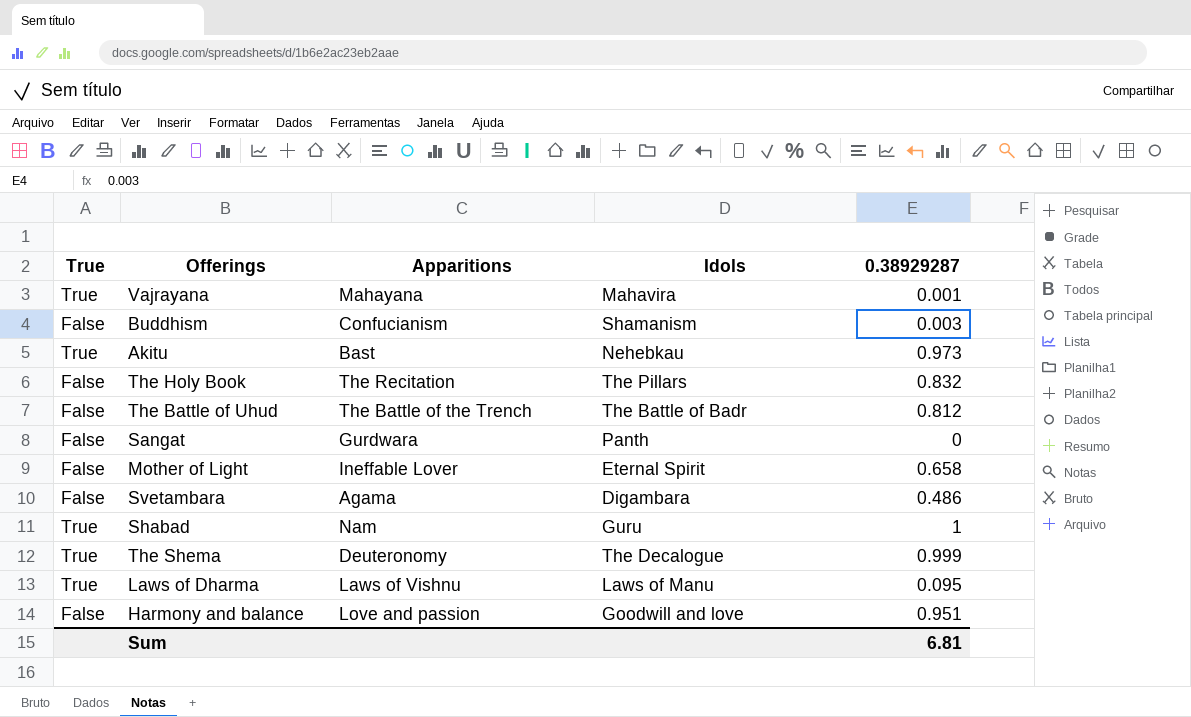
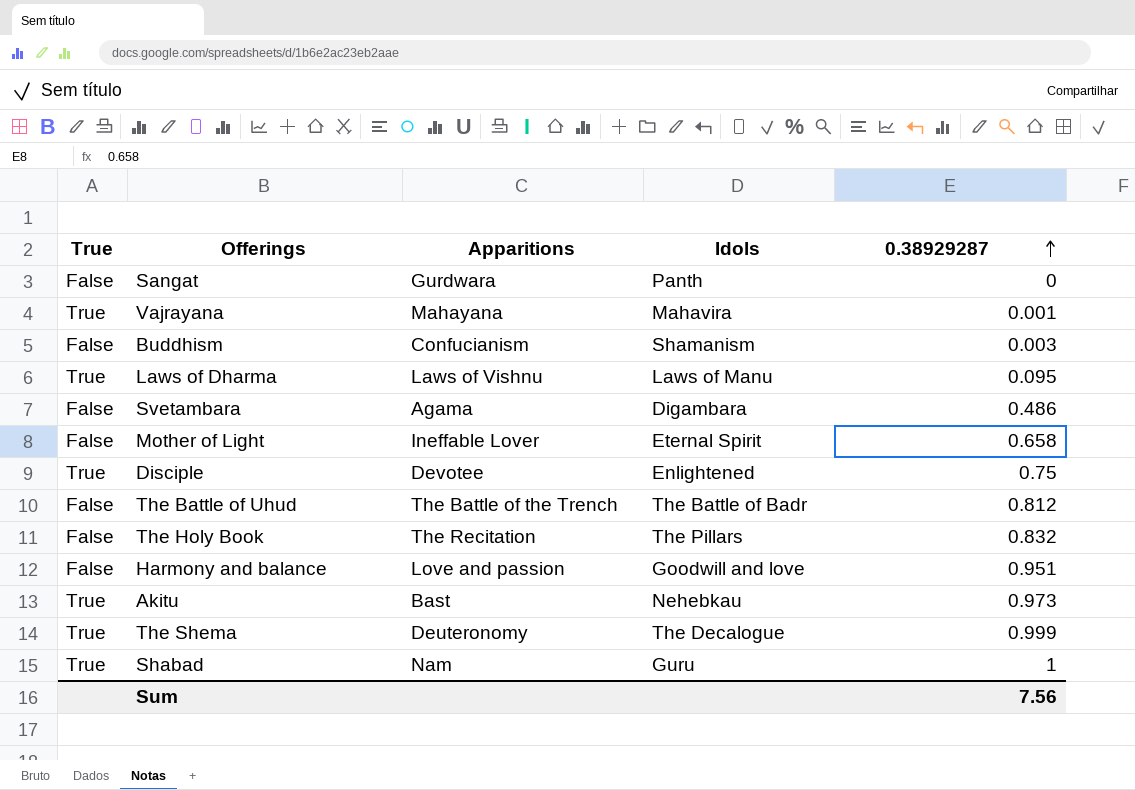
row order: none -> 0.38929287 ascending
row Disciple: none -> True | Devotee | Enlightened | 0.75
Sum | 0.38929287: 6.81 -> 7.56

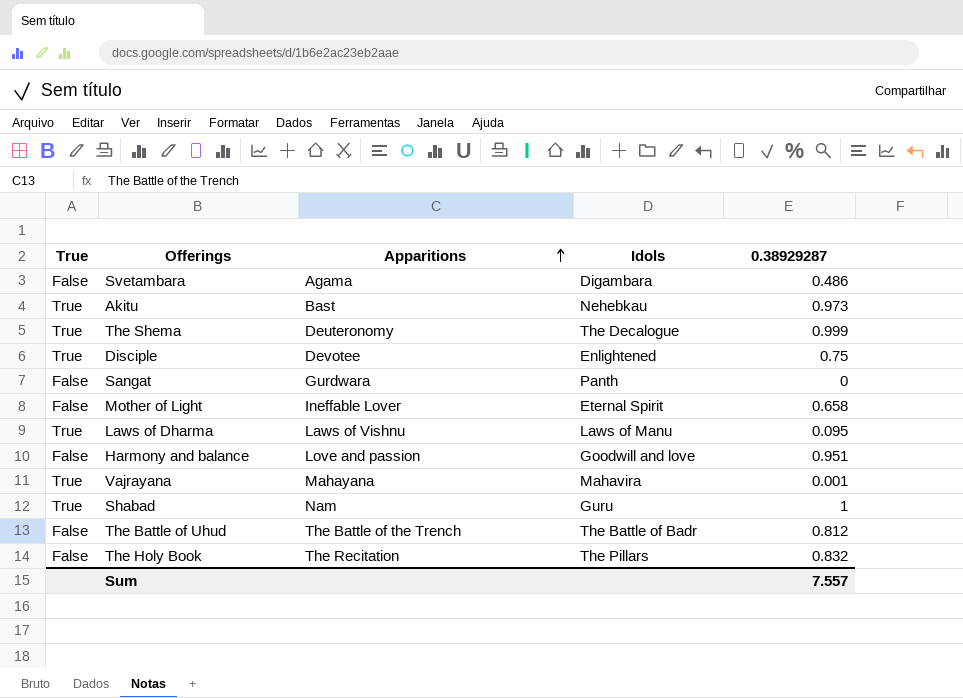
row order: 0.38929287 ascending -> Apparitions ascending
row Buddhism: False | Confucianism | Shamanism | 0.003 -> none
Sum | 0.38929287: 7.56 -> 7.557

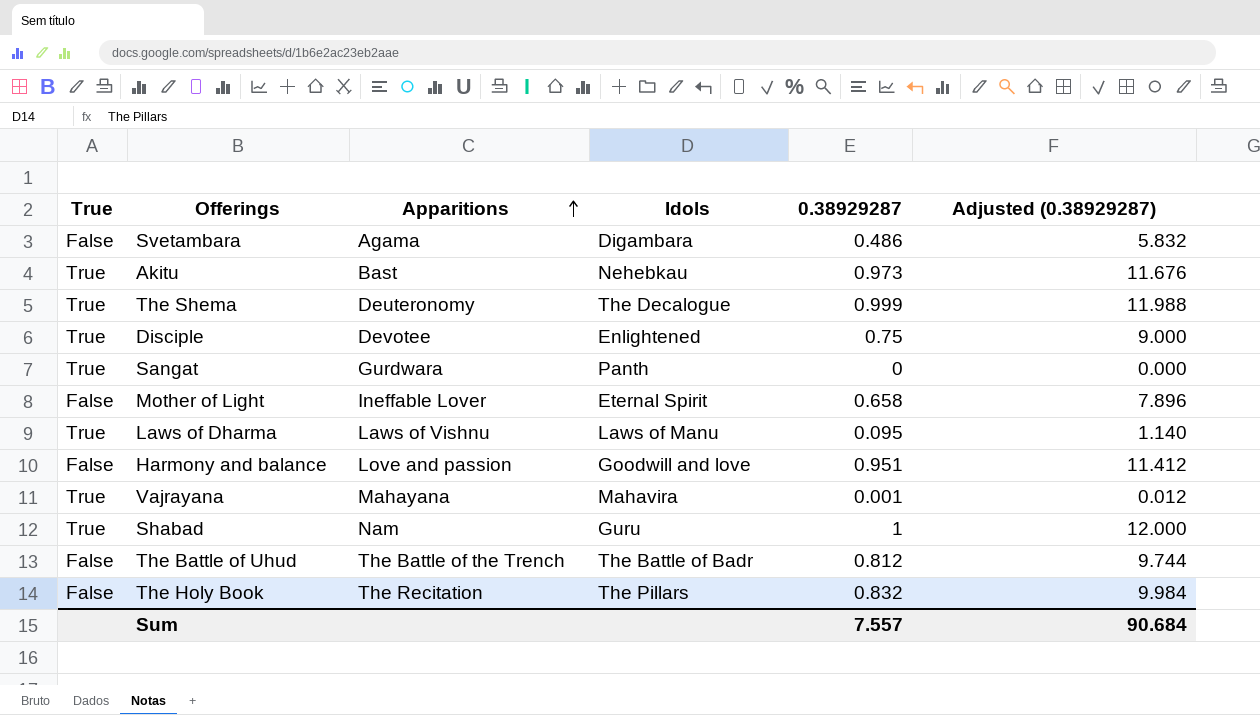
column Adjusted (0.38929287) | formula: none -> [0.38929287] * 12
Sangat | True: False -> True

